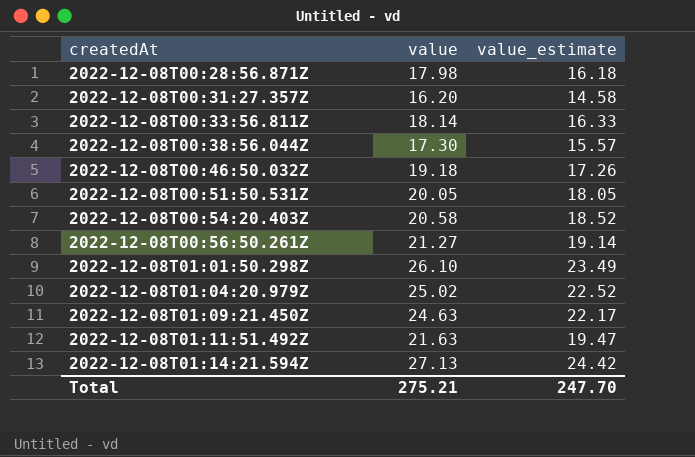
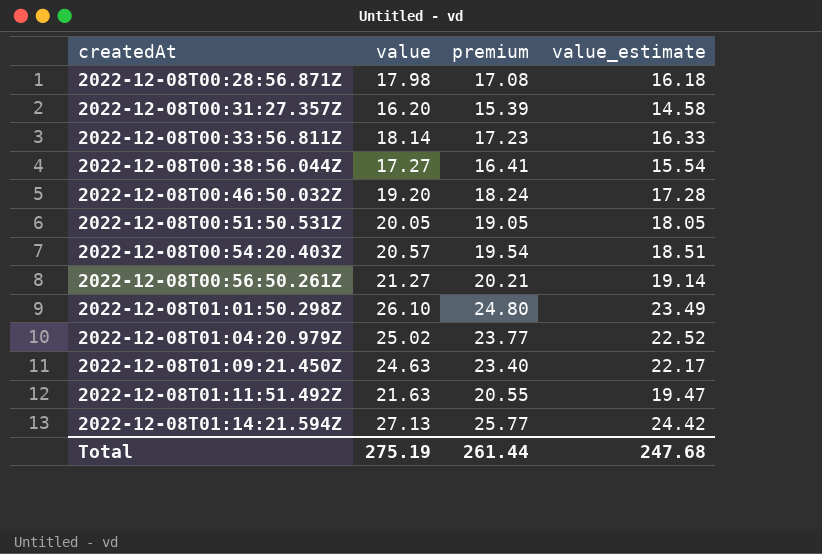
column premium | formula: none -> [value] * 0.95
2022-12-08T00:38:56.044Z | value: 17.30 -> 17.27
2022-12-08T00:38:56.044Z | value_estimate: 15.57 -> 15.54
2022-12-08T00:46:50.032Z | value: 19.18 -> 19.20
2022-12-08T00:46:50.032Z | value_estimate: 17.26 -> 17.28
2022-12-08T00:54:20.403Z | value: 20.58 -> 20.57
2022-12-08T00:54:20.403Z | value_estimate: 18.52 -> 18.51
Total | value: 275.21 -> 275.19
Total | value_estimate: 247.70 -> 247.68

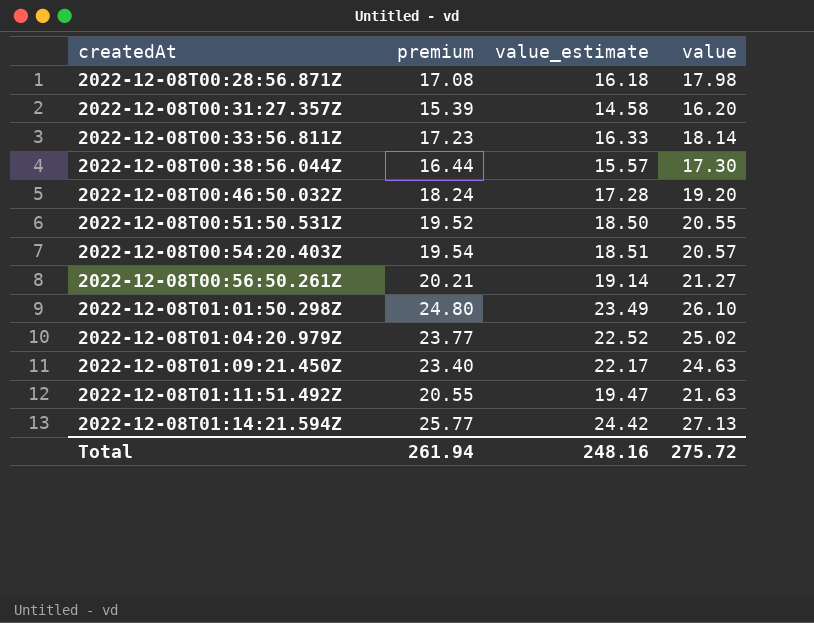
column value | position: 2 -> 4
2022-12-08T00:38:56.044Z | premium: 16.41 -> 16.44
2022-12-08T00:38:56.044Z | value_estimate: 15.54 -> 15.57
2022-12-08T00:38:56.044Z | value: 17.27 -> 17.30
2022-12-08T00:51:50.531Z | premium: 19.05 -> 19.52
2022-12-08T00:51:50.531Z | value_estimate: 18.05 -> 18.50
2022-12-08T00:51:50.531Z | value: 20.05 -> 20.55
Total | premium: 261.44 -> 261.94
Total | value_estimate: 247.68 -> 248.16
Total | value: 275.19 -> 275.72

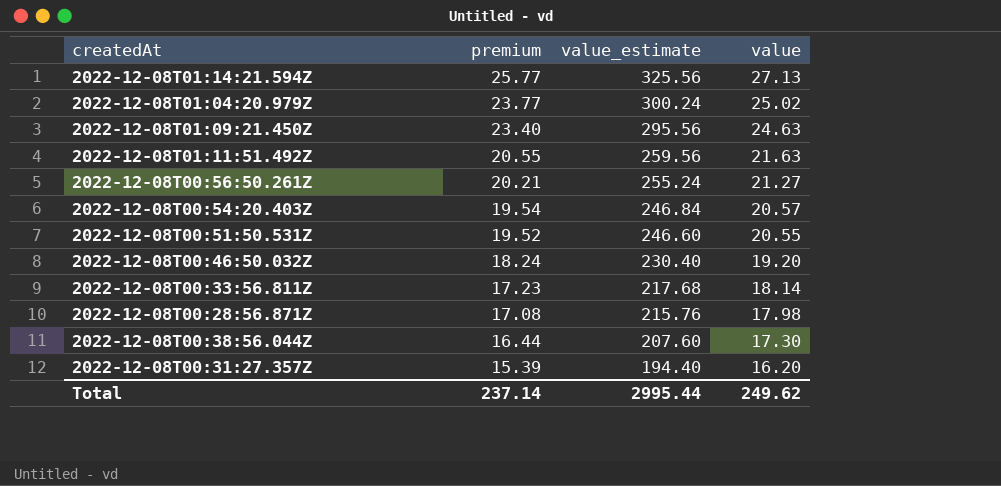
row order: createdAt ascending -> premium descending
column value_estimate | formula: [value] * 0.9 -> [value] * 12
row 2022-12-08T01:01:50.298Z: 24.80 | 23.49 | 26.10 -> none
Total | premium: 261.94 -> 237.14
Total | value_estimate: 248.16 -> 2995.44
Total | value: 275.72 -> 249.62

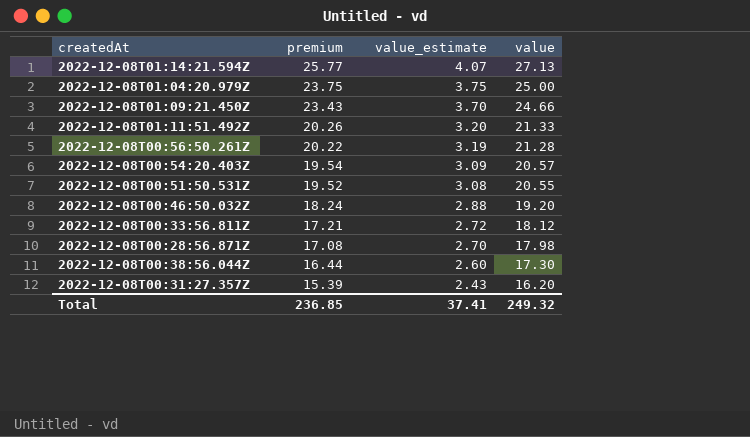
column value_estimate | formula: [value] * 12 -> [value] * 0.15
2022-12-08T01:04:20.979Z | premium: 23.77 -> 23.75
2022-12-08T01:04:20.979Z | value: 25.02 -> 25.00
2022-12-08T01:09:21.450Z | premium: 23.40 -> 23.43
2022-12-08T01:09:21.450Z | value: 24.63 -> 24.66
2022-12-08T01:11:51.492Z | premium: 20.55 -> 20.26
2022-12-08T01:11:51.492Z | value: 21.63 -> 21.33
2022-12-08T00:56:50.261Z | premium: 20.21 -> 20.22
2022-12-08T00:56:50.261Z | value: 21.27 -> 21.28
2022-12-08T00:33:56.811Z | premium: 17.23 -> 17.21
2022-12-08T00:33:56.811Z | value: 18.14 -> 18.12
Total | premium: 237.14 -> 236.85
Total | value_estimate: 2995.44 -> 37.41
Total | value: 249.62 -> 249.32

